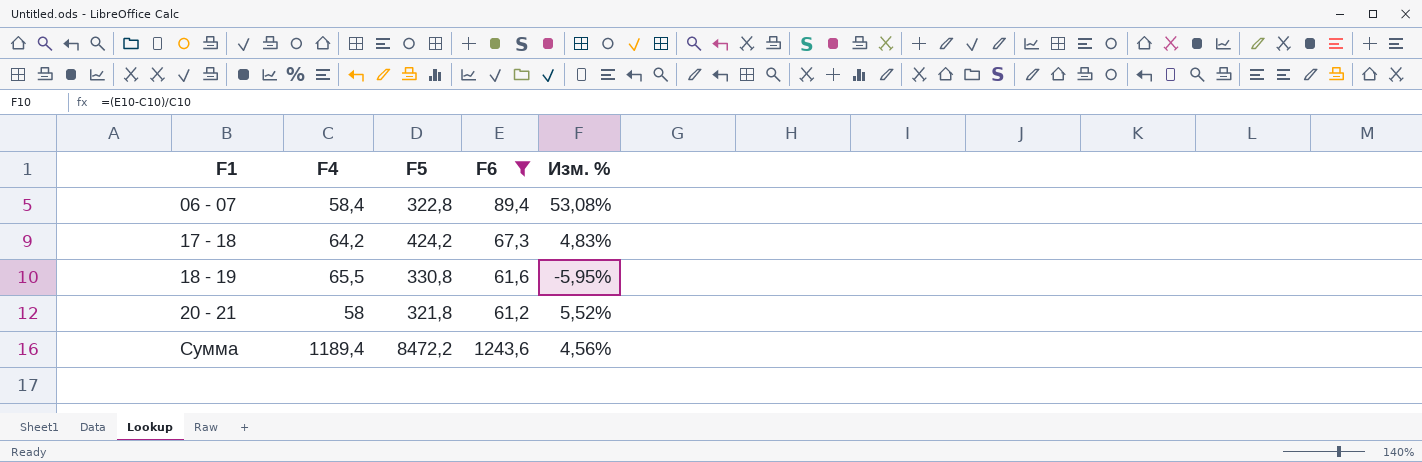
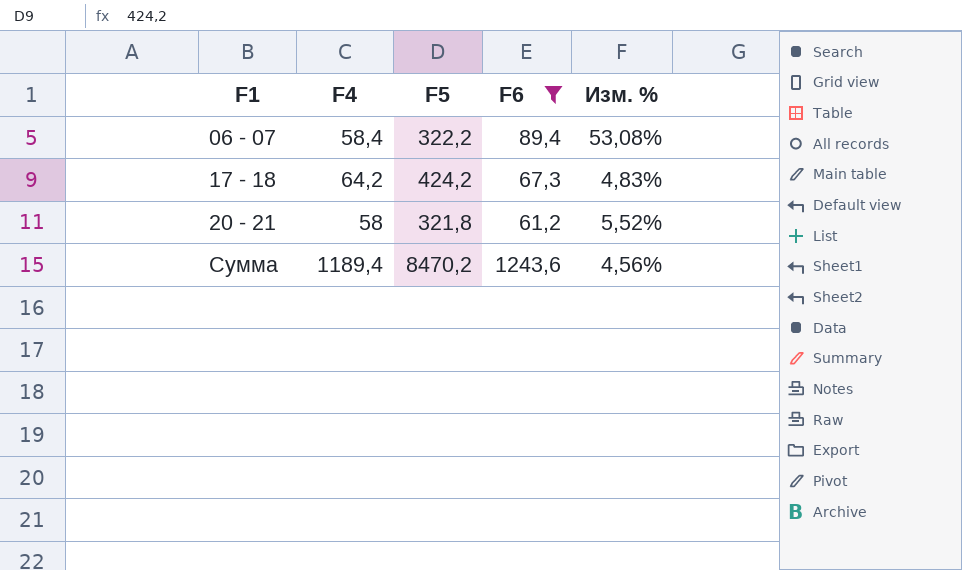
row 18 - 19: 65,5 | 330,8 | 61,6 | -5,95% -> none
06 - 07 | F5: 322,8 -> 322,2
Сумма | F5: 8472,2 -> 8470,2

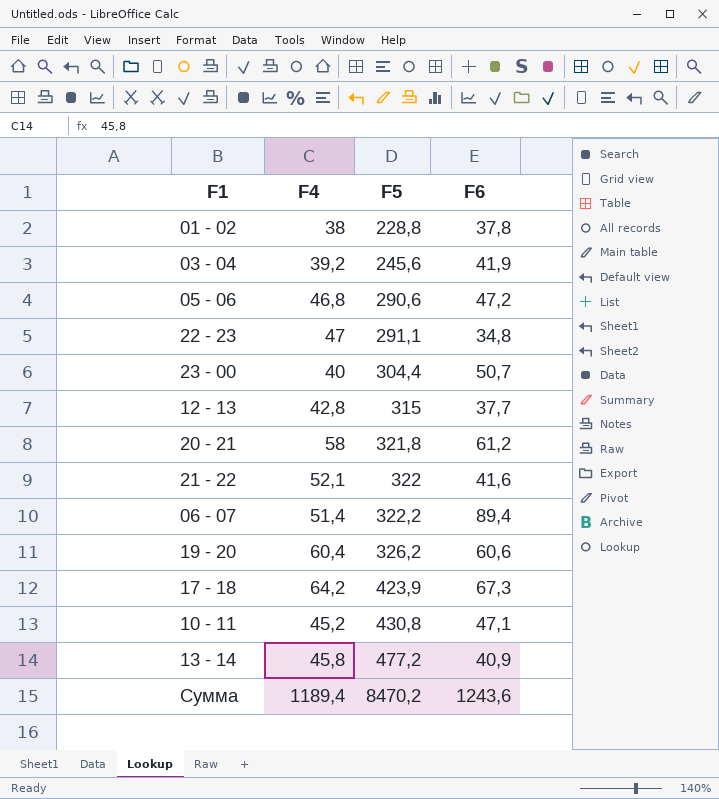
filter: F6 >= 61,2 -> none
row order: F1 ascending -> F5 ascending
column Изм. % | formula: ([F6] - [F4]) / [F4] -> none
06 - 07 | F4: 58,4 -> 51,4
17 - 18 | F5: 424,2 -> 423,9

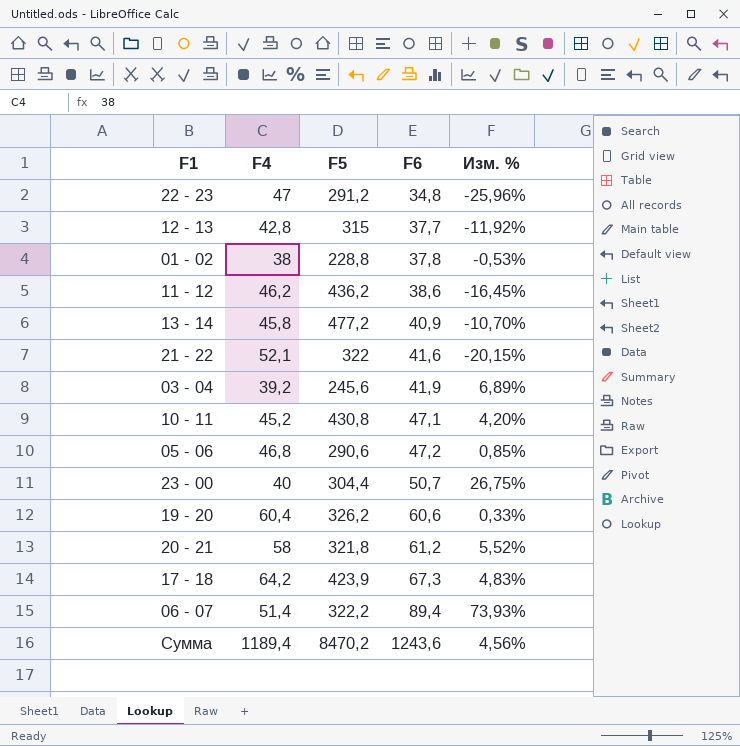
row order: F5 ascending -> F6 ascending
column Изм. % | formula: none -> ([F6] - [F4]) / [F4]
22 - 23 | F5: 291,1 -> 291,2
row 11 - 12: none -> 46,2 | 436,2 | 38,6 | -16,45%

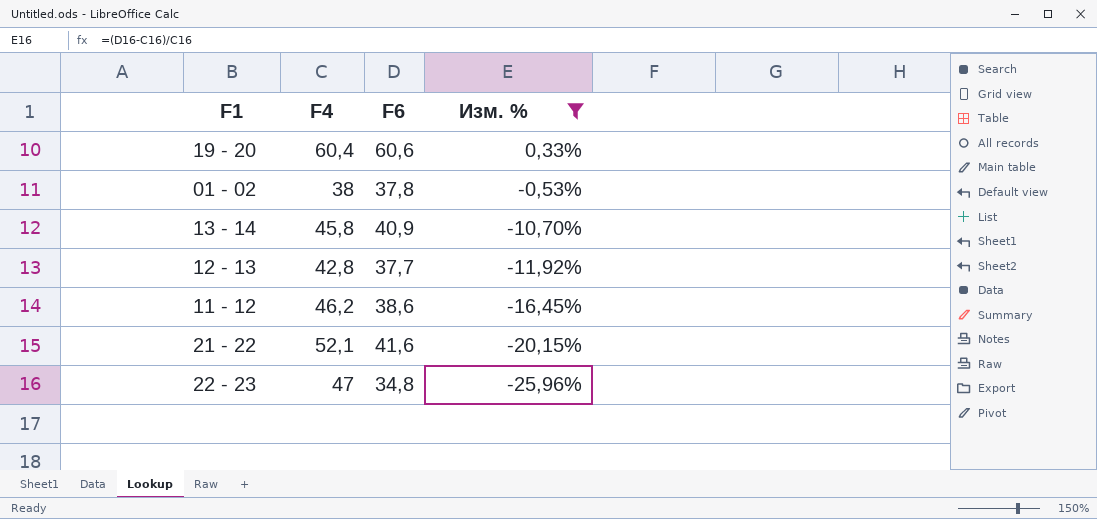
filter: none -> Изм. % <= 0,33%
row order: F6 ascending -> Изм. % descending
column F5 | position: 3 -> none

